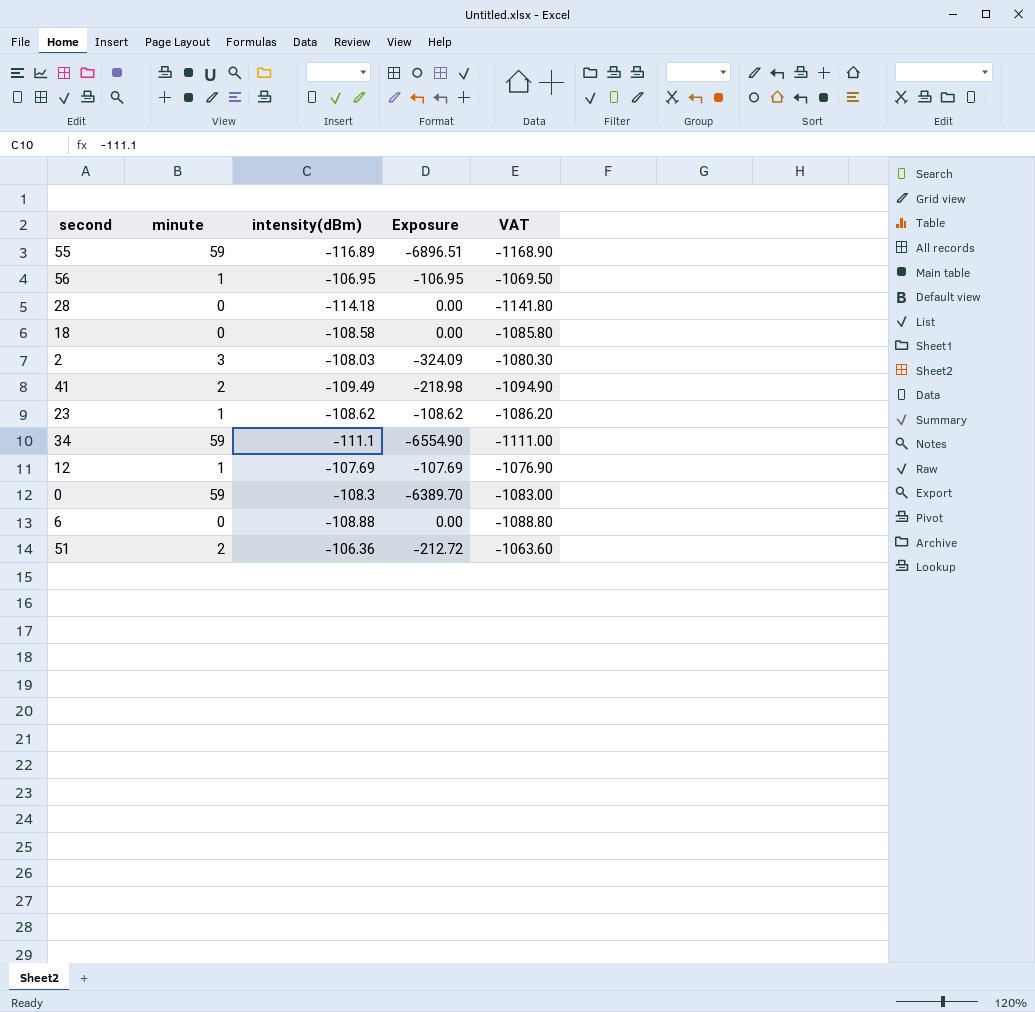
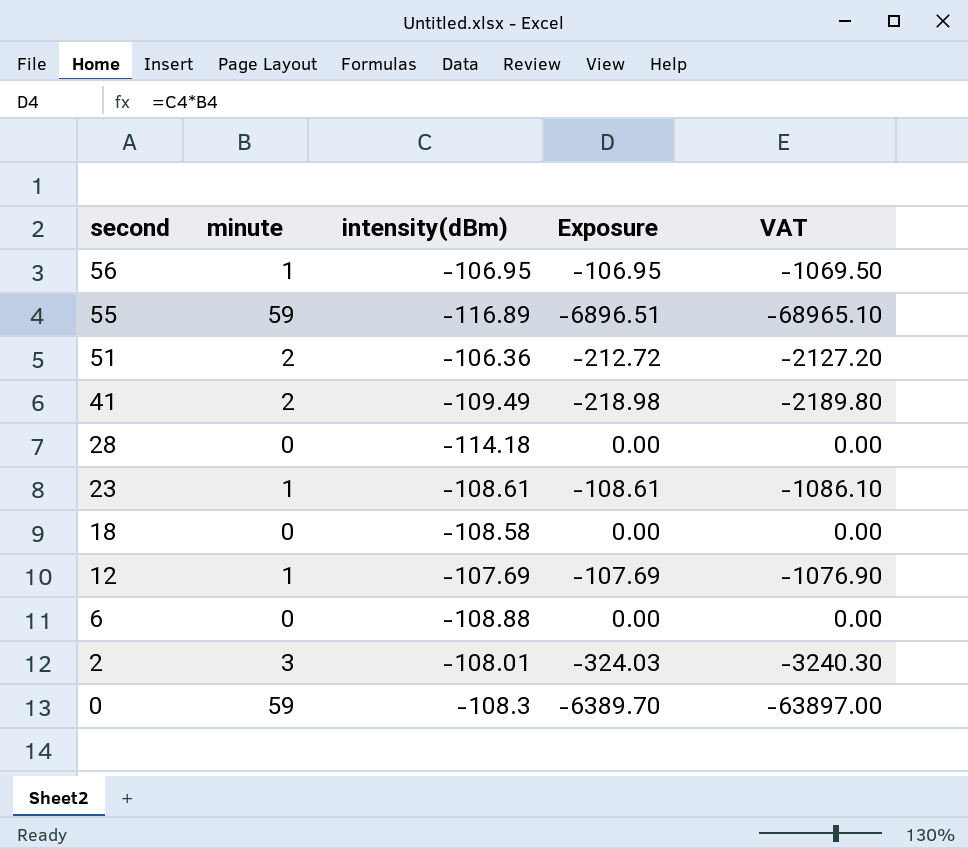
row order: none -> second descending
column VAT | formula: [intensity(dBm)] * 10 -> [Exposure] * 10
row 34: 59 | -111.1 | -6554.90 | -1111.00 -> none
23 | intensity(dBm): -108.62 -> -108.61
23 | Exposure: -108.62 -> -108.61
2 | intensity(dBm): -108.03 -> -108.01
2 | Exposure: -324.09 -> -324.03

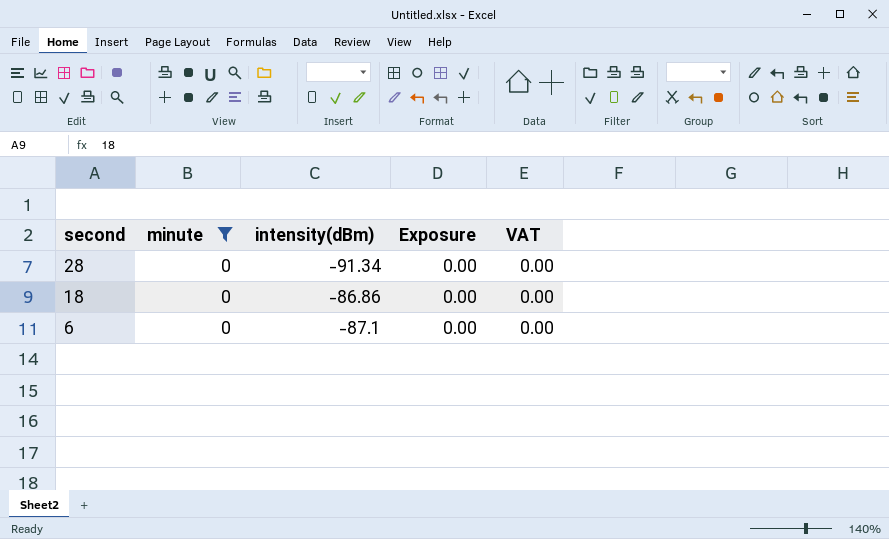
filter: none -> minute = 0
28 | intensity(dBm): -114.18 -> -91.34
18 | intensity(dBm): -108.58 -> -86.86
6 | intensity(dBm): -108.88 -> -87.1

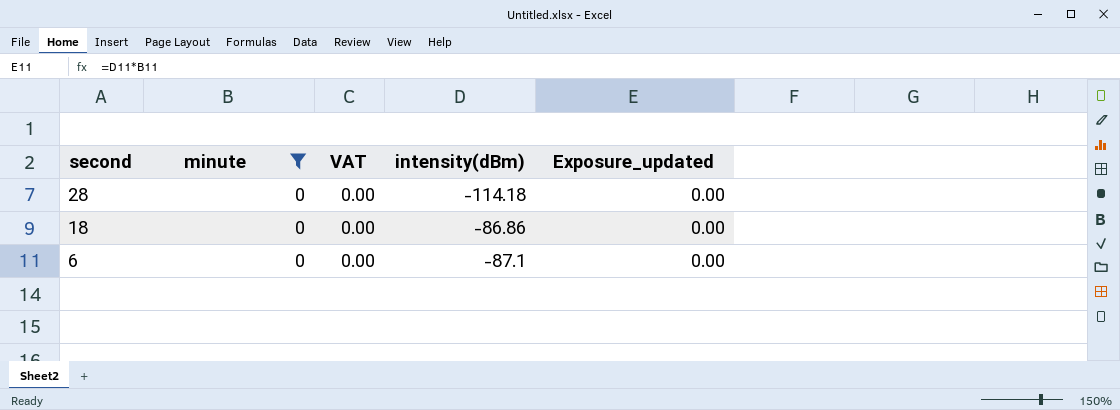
column VAT | position: 5 -> 3
column name: Exposure -> Exposure_updated
28 | intensity(dBm): -91.34 -> -114.18

